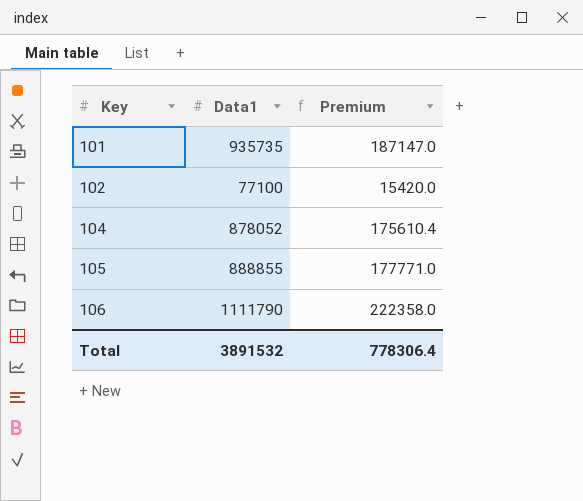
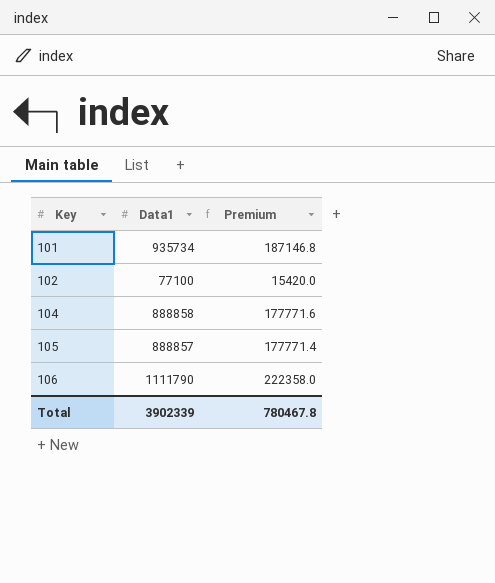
101 | Data1: 935735 -> 935734
101 | Premium: 187147.0 -> 187146.8
104 | Data1: 878052 -> 888858
104 | Premium: 175610.4 -> 177771.6
105 | Data1: 888855 -> 888857
105 | Premium: 177771.0 -> 177771.4
Total | Data1: 3891532 -> 3902339
Total | Premium: 778306.4 -> 780467.8

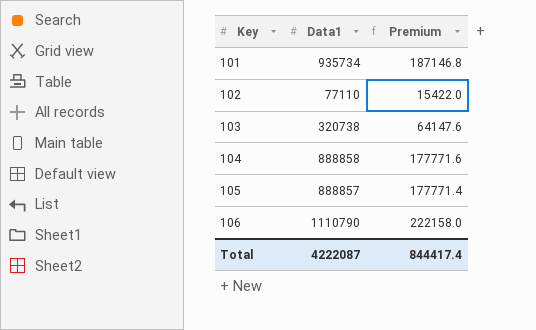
102 | Data1: 77100 -> 77110
102 | Premium: 15420.0 -> 15422.0
row 103: none -> 320738 | 64147.6
106 | Data1: 1111790 -> 1110790
106 | Premium: 222358.0 -> 222158.0
Total | Data1: 3902339 -> 4222087
Total | Premium: 780467.8 -> 844417.4

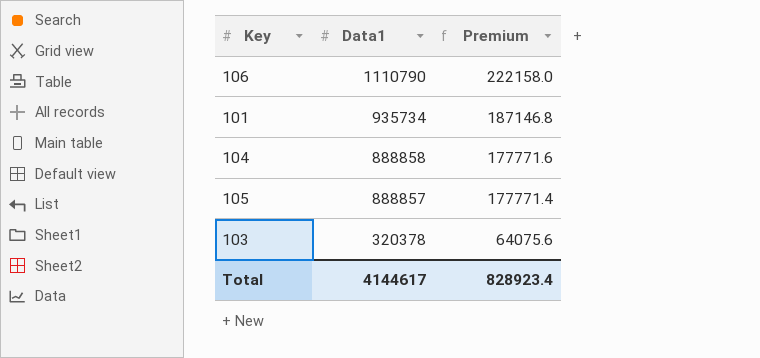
row order: Key ascending -> Data1 descending
row 102: 77110 | 15422.0 -> none
103 | Data1: 320738 -> 320378
103 | Premium: 64147.6 -> 64075.6
Total | Data1: 4222087 -> 4144617
Total | Premium: 844417.4 -> 828923.4

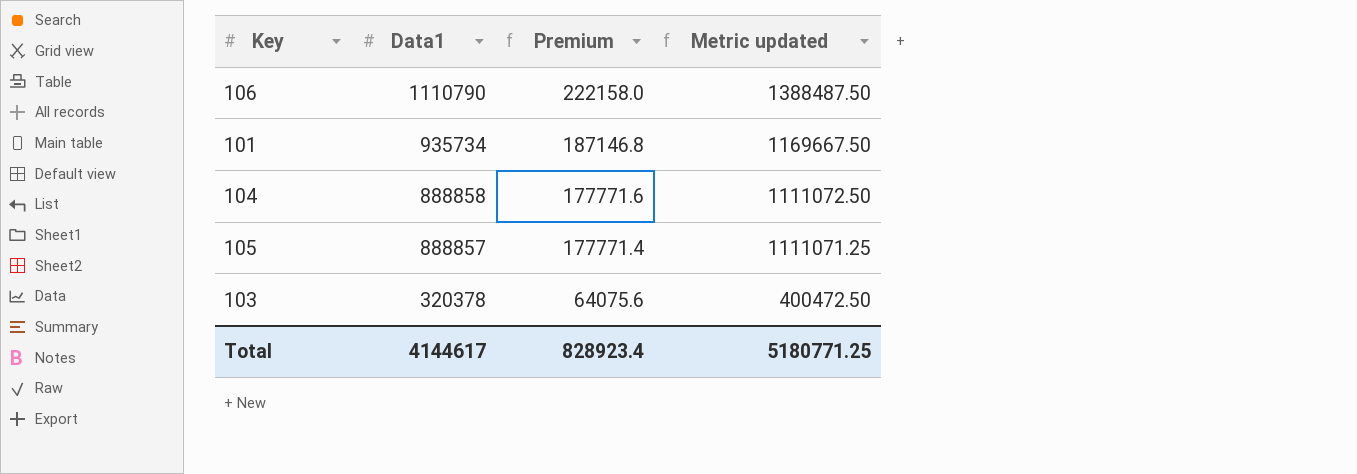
column Metric updated | formula: none -> [Data1] * 1.25

